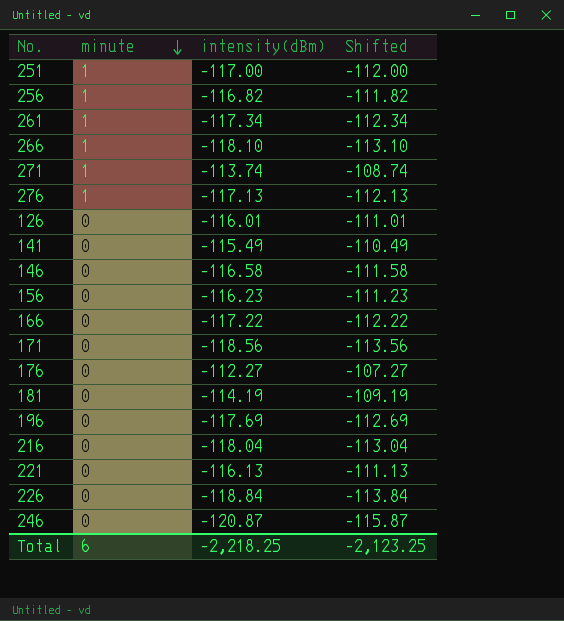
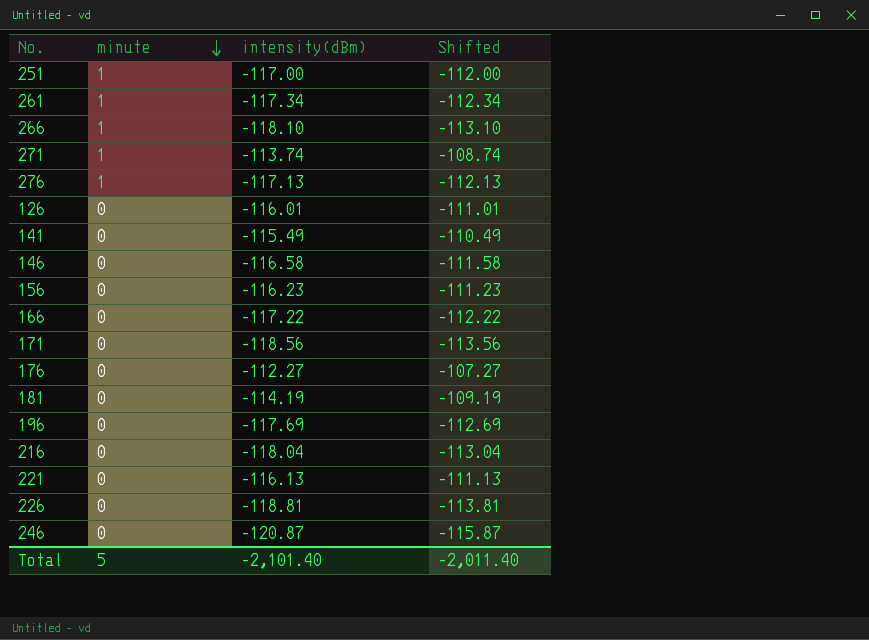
row 256: 1 | -116.82 | -111.82 -> none
226 | intensity(dBm): -118.84 -> -118.81
226 | Shifted: -113.84 -> -113.81
Total | minute: 6 -> 5
Total | intensity(dBm): -2,218.25 -> -2,101.40
Total | Shifted: -2,123.25 -> -2,011.40

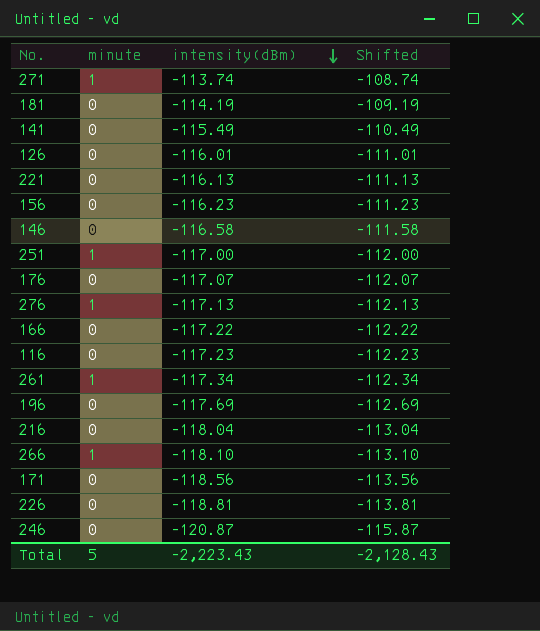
row order: minute descending -> intensity(dBm) descending
176 | intensity(dBm): -112.27 -> -117.07
176 | Shifted: -107.27 -> -112.07
row 116: none -> 0 | -117.23 | -112.23
Total | intensity(dBm): -2,101.40 -> -2,223.43
Total | Shifted: -2,011.40 -> -2,128.43

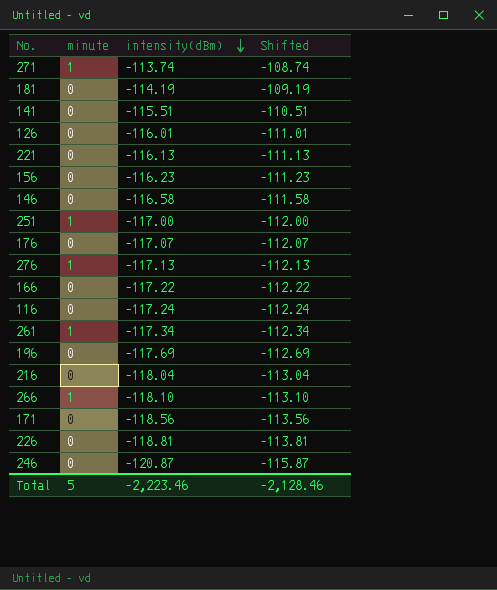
141 | intensity(dBm): -115.49 -> -115.51
141 | Shifted: -110.49 -> -110.51
116 | intensity(dBm): -117.23 -> -117.24
116 | Shifted: -112.23 -> -112.24
Total | intensity(dBm): -2,223.43 -> -2,223.46
Total | Shifted: -2,128.43 -> -2,128.46

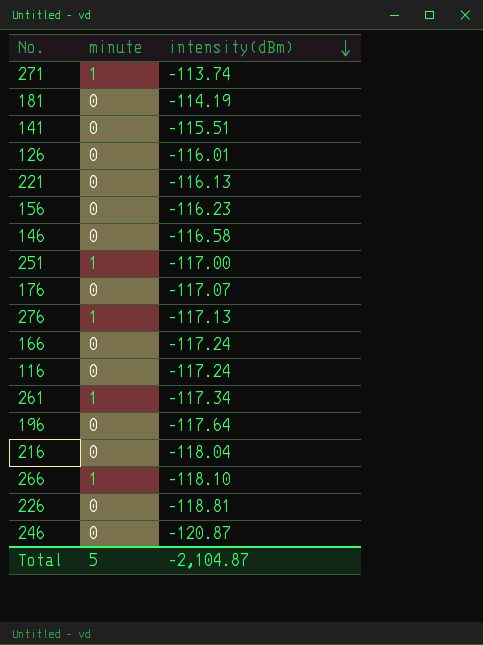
column Shifted | formula: [intensity(dBm)] + 5 -> none
row 171: 0 | -118.56 | -113.56 -> none
166 | intensity(dBm): -117.22 -> -117.24
196 | intensity(dBm): -117.69 -> -117.64
Total | intensity(dBm): -2,223.46 -> -2,104.87

